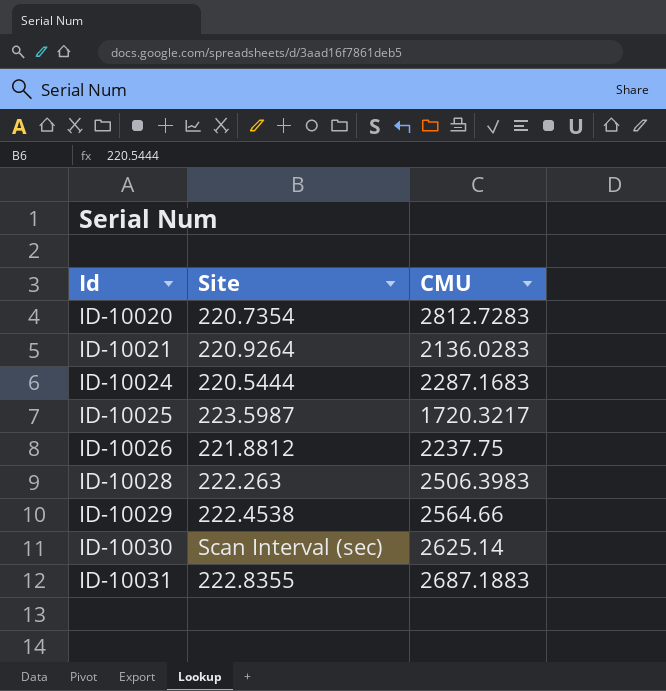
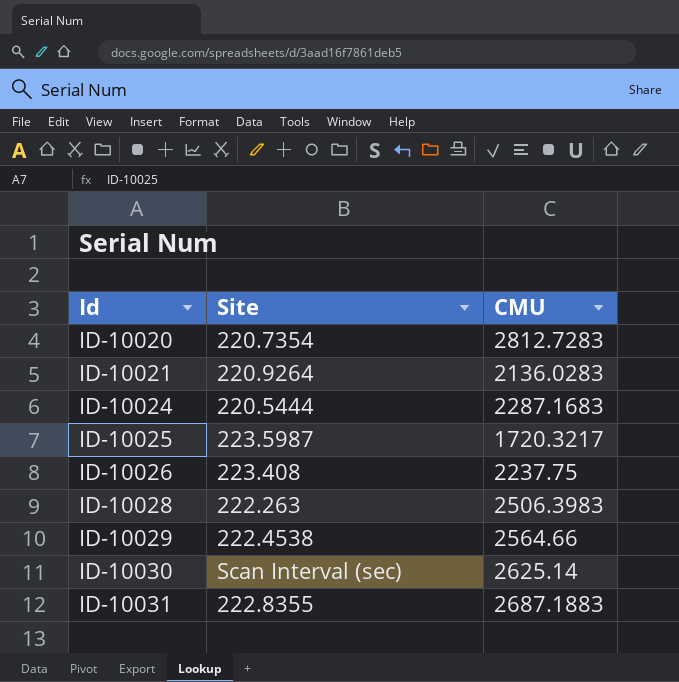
ID-10026 | Site: 221.8812 -> 223.408

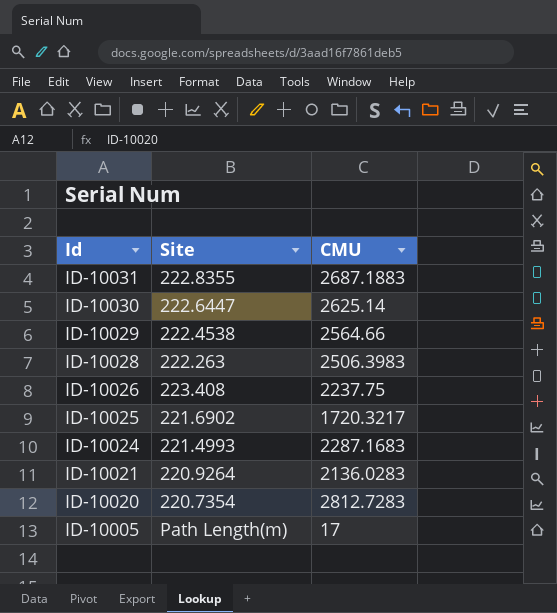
row order: Id ascending -> Id descending
ID-10030 | Site: Scan Interval (sec) -> 222.6447
ID-10025 | Site: 223.5987 -> 221.6902
ID-10024 | Site: 220.5444 -> 221.4993
row ID-10005: none -> Path Length(m) | 17

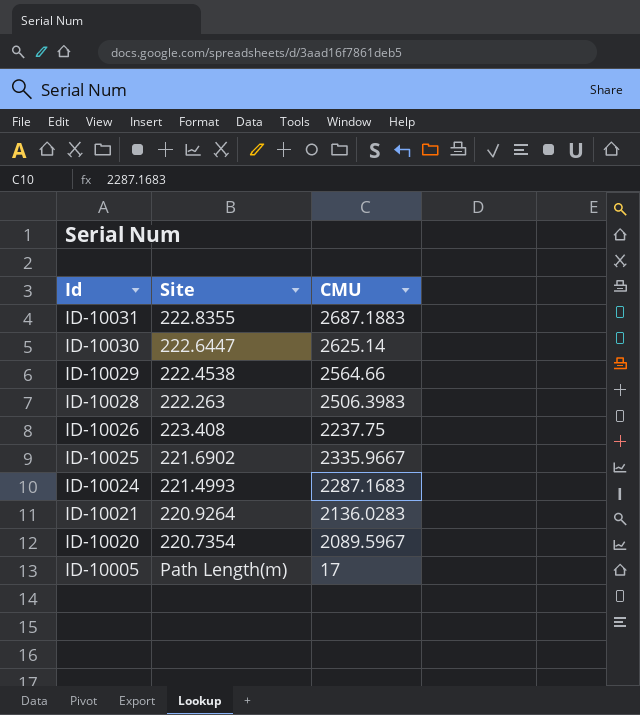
ID-10025 | CMU: 1720.3217 -> 2335.9667
ID-10020 | CMU: 2812.7283 -> 2089.5967

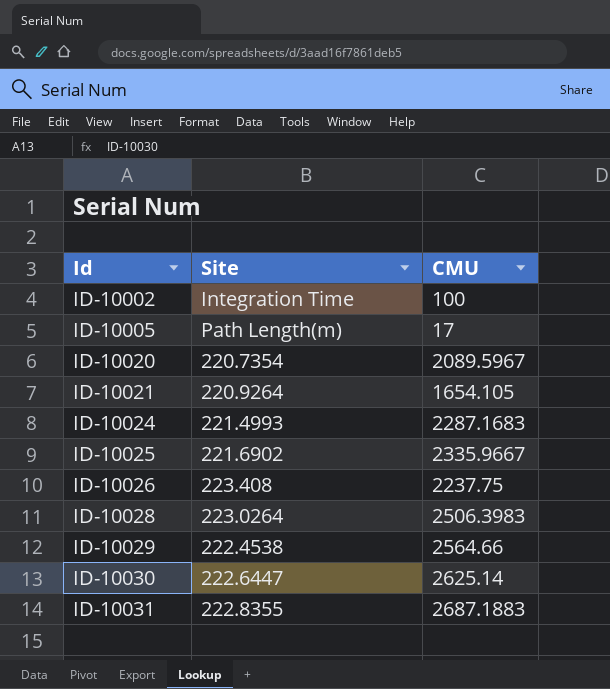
row order: Id descending -> Id ascending
row ID-10002: none -> Integration Time | 100
ID-10021 | CMU: 2136.0283 -> 1654.105
ID-10028 | Site: 222.263 -> 223.0264

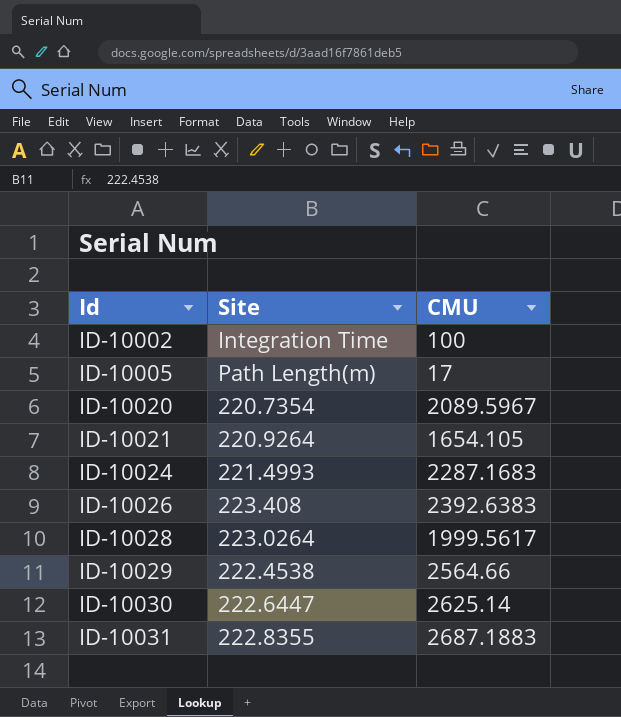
row ID-10025: 221.6902 | 2335.9667 -> none
ID-10026 | CMU: 2237.75 -> 2392.6383
ID-10028 | CMU: 2506.3983 -> 1999.5617

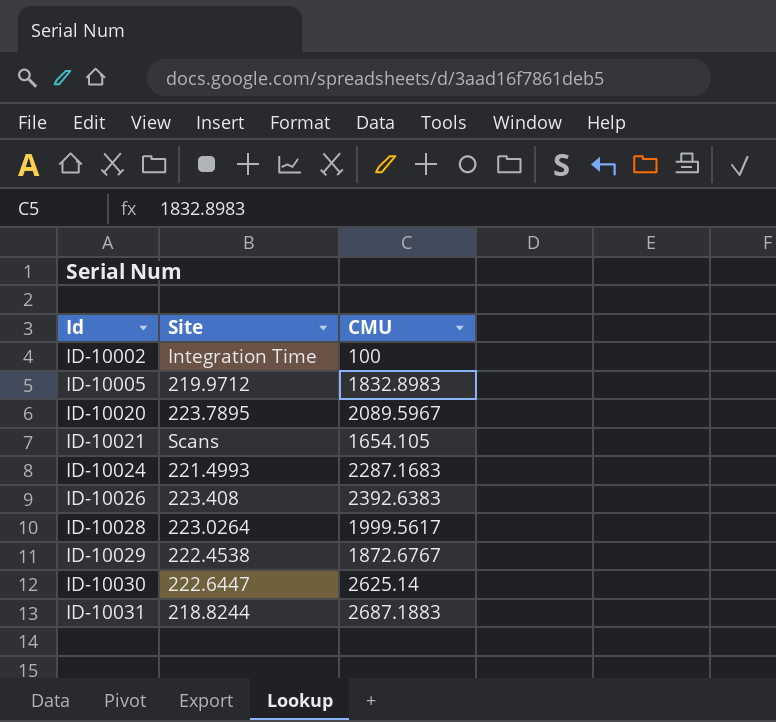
ID-10005 | Site: Path Length(m) -> 219.9712
ID-10005 | CMU: 17 -> 1832.8983
ID-10020 | Site: 220.7354 -> 223.7895
ID-10021 | Site: 220.9264 -> Scans
ID-10029 | CMU: 2564.66 -> 1872.6767
ID-10031 | Site: 222.8355 -> 218.8244

